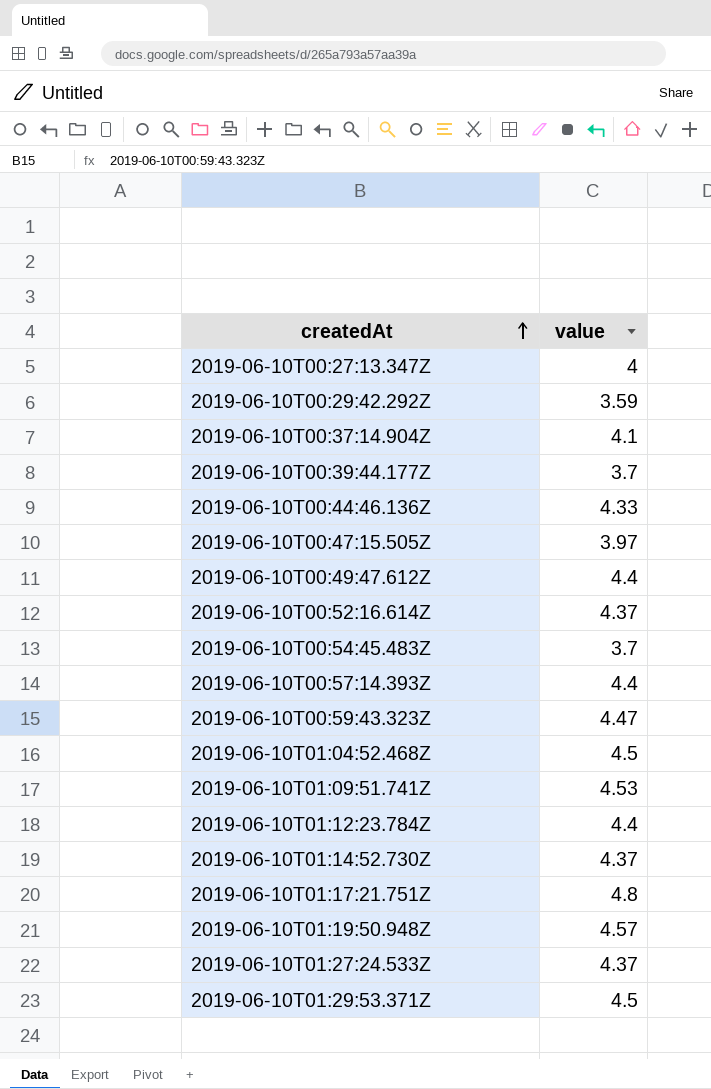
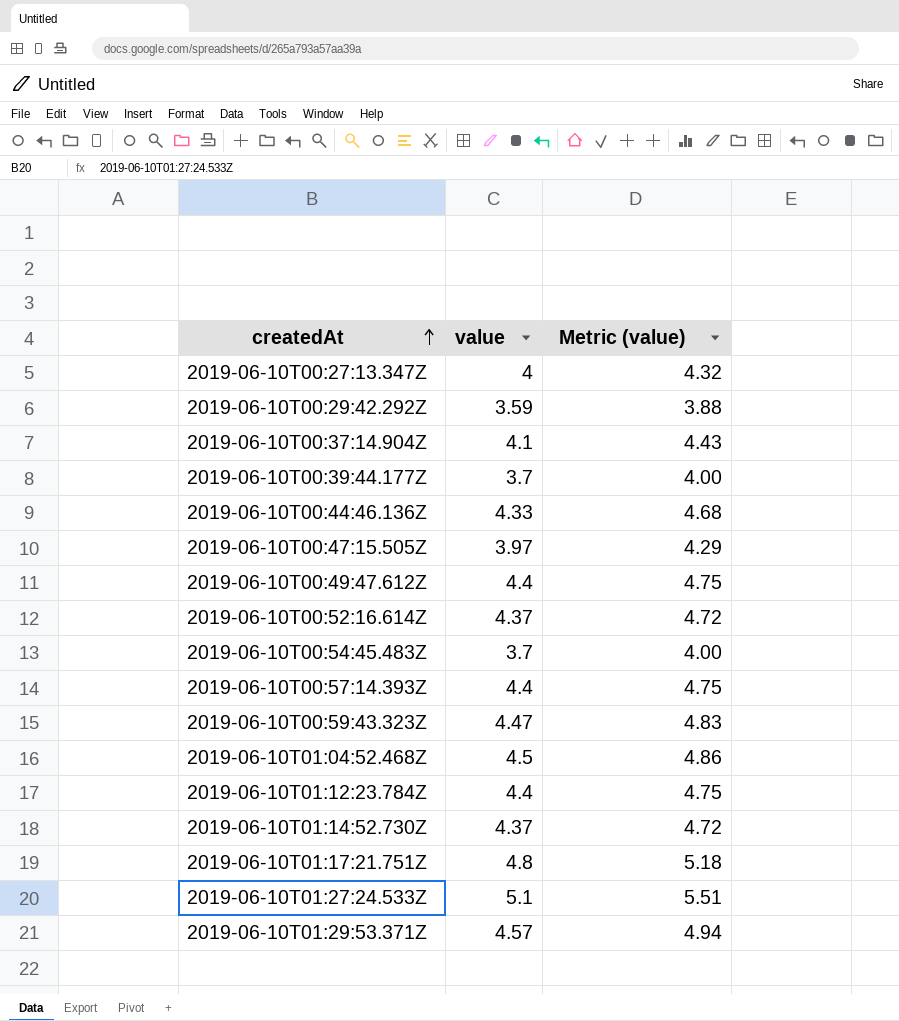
column Metric (value) | formula: none -> [value] * 1.08
row 2019-06-10T01:09:51.741Z: 4.53 -> none
row 2019-06-10T01:19:50.948Z: 4.57 -> none
2019-06-10T01:27:24.533Z | value: 4.37 -> 5.1
2019-06-10T01:29:53.371Z | value: 4.5 -> 4.57

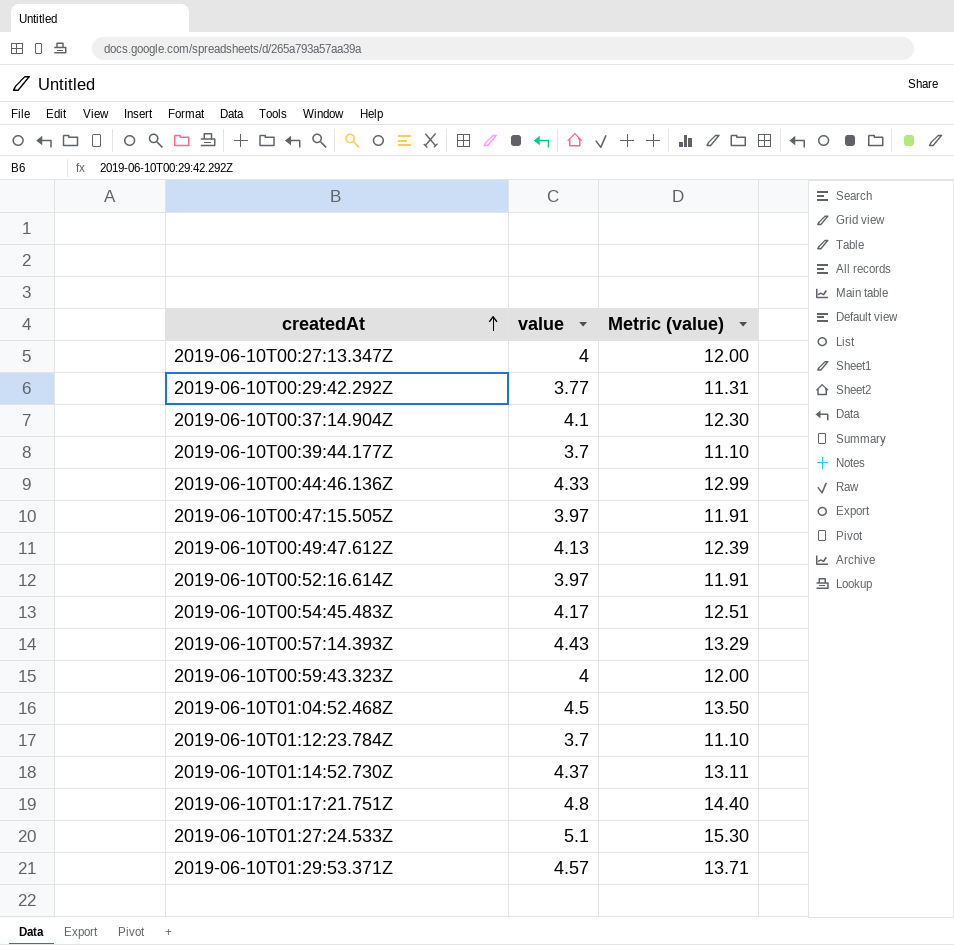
column Metric (value) | formula: [value] * 1.08 -> [value] * 3
2019-06-10T00:29:42.292Z | value: 3.59 -> 3.77
2019-06-10T00:49:47.612Z | value: 4.4 -> 4.13
2019-06-10T00:52:16.614Z | value: 4.37 -> 3.97
2019-06-10T00:54:45.483Z | value: 3.7 -> 4.17
2019-06-10T00:57:14.393Z | value: 4.4 -> 4.43
2019-06-10T00:59:43.323Z | value: 4.47 -> 4
2019-06-10T01:12:23.784Z | value: 4.4 -> 3.7

